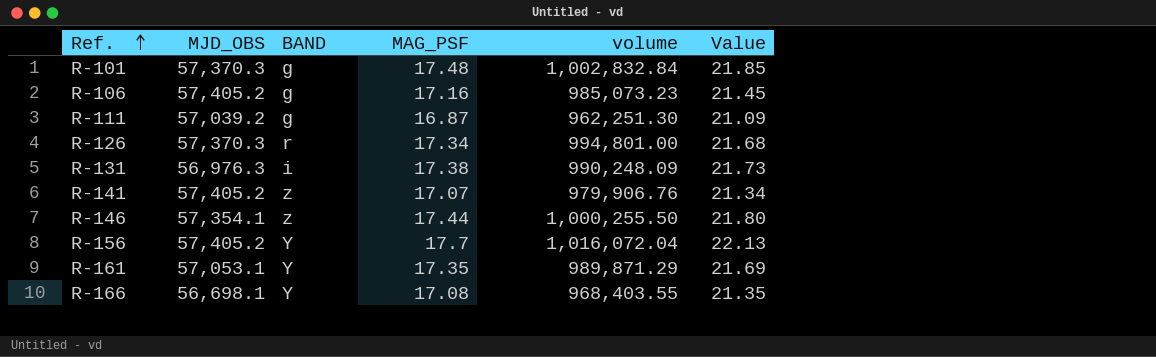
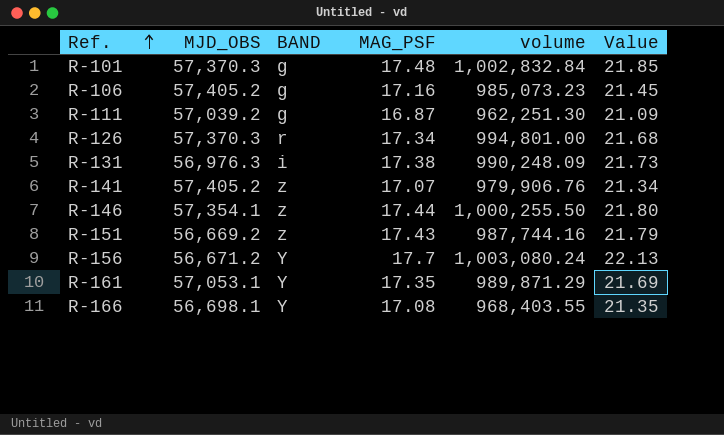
row R-151: none -> 56,669.2 | z | 17.43 | 987,744.16 | 21.79
R-156 | MJD_OBS: 57,405.2 -> 56,671.2
R-156 | volume: 1,016,072.04 -> 1,003,080.24

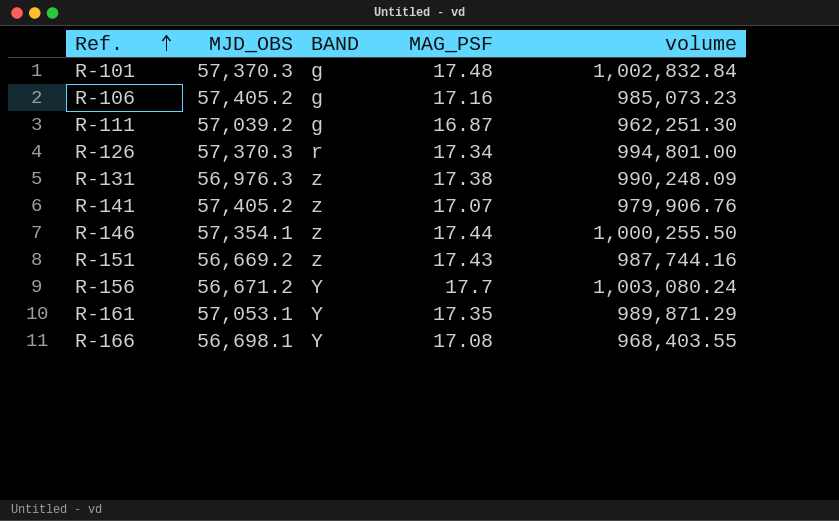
column Value | formula: [MAG_PSF] * 1.25 -> none
R-131 | BAND: i -> z

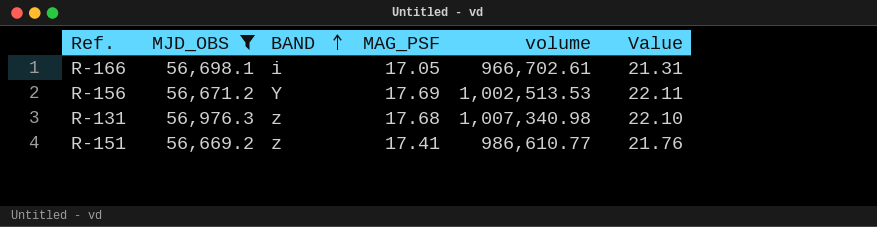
filter: none -> MJD_OBS <= 56,976.3
row order: Ref. ascending -> BAND ascending
column Value | formula: none -> [MAG_PSF] * 1.25
R-166 | BAND: Y -> i
R-166 | MAG_PSF: 17.08 -> 17.05
R-166 | volume: 968,403.55 -> 966,702.61
R-156 | MAG_PSF: 17.7 -> 17.69
R-156 | volume: 1,003,080.24 -> 1,002,513.53
R-131 | MAG_PSF: 17.38 -> 17.68
R-131 | volume: 990,248.09 -> 1,007,340.98
R-151 | MAG_PSF: 17.43 -> 17.41
R-151 | volume: 987,744.16 -> 986,610.77

